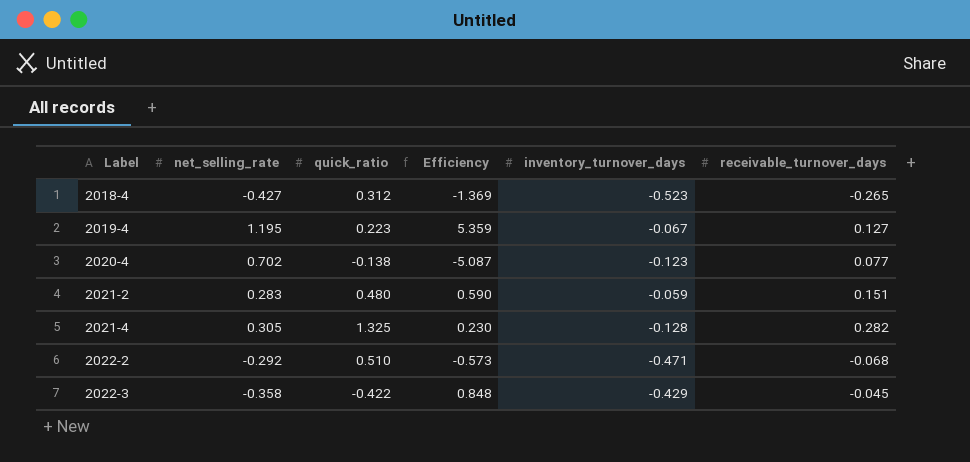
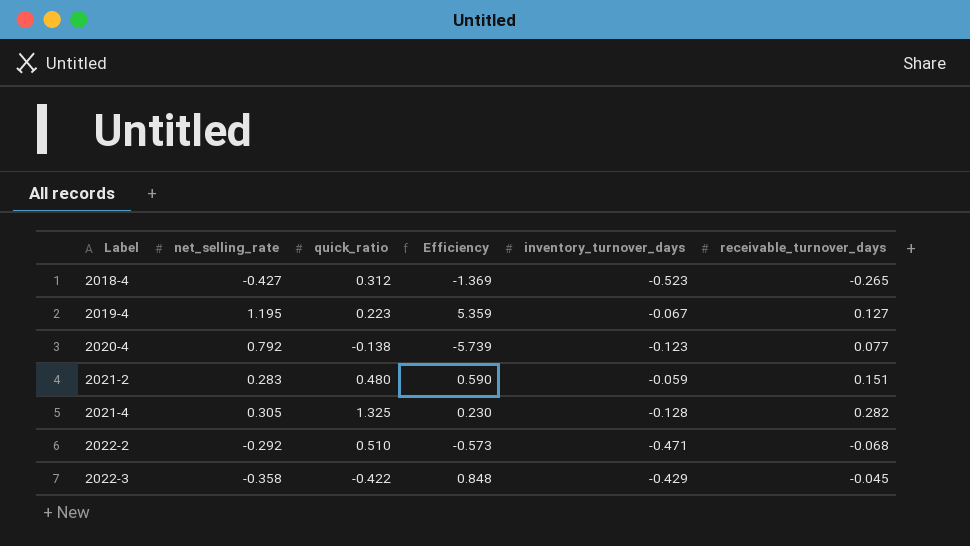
2020-4 | net_selling_rate: 0.702 -> 0.792
2020-4 | Efficiency: -5.087 -> -5.739

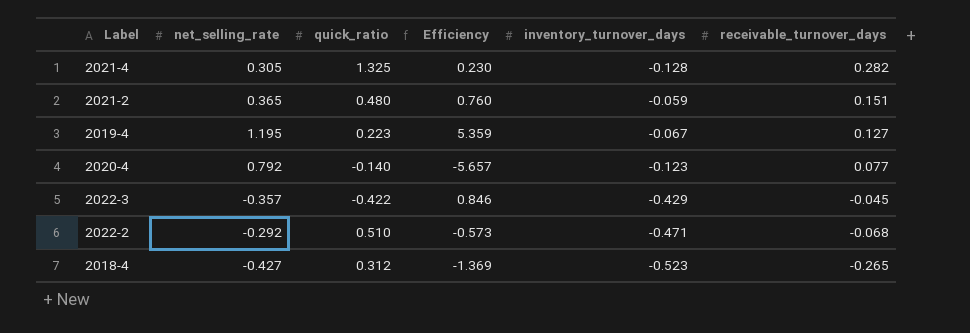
row order: Label ascending -> receivable_turnover_days descending
2021-2 | net_selling_rate: 0.283 -> 0.365
2021-2 | Efficiency: 0.590 -> 0.760
2020-4 | quick_ratio: -0.138 -> -0.140
2020-4 | Efficiency: -5.739 -> -5.657
2022-3 | net_selling_rate: -0.358 -> -0.357
2022-3 | Efficiency: 0.848 -> 0.846

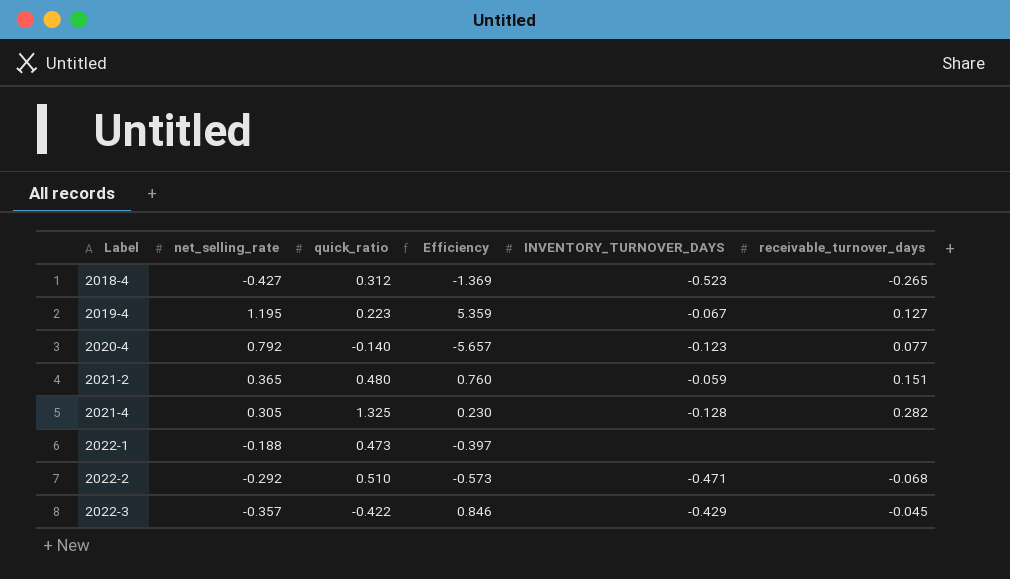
row order: receivable_turnover_days descending -> Label ascending
column name: inventory_turnover_days -> INVENTORY_TURNOVER_DAYS
row 2022-1: none -> -0.188 | 0.473 | -0.397 | none | none

